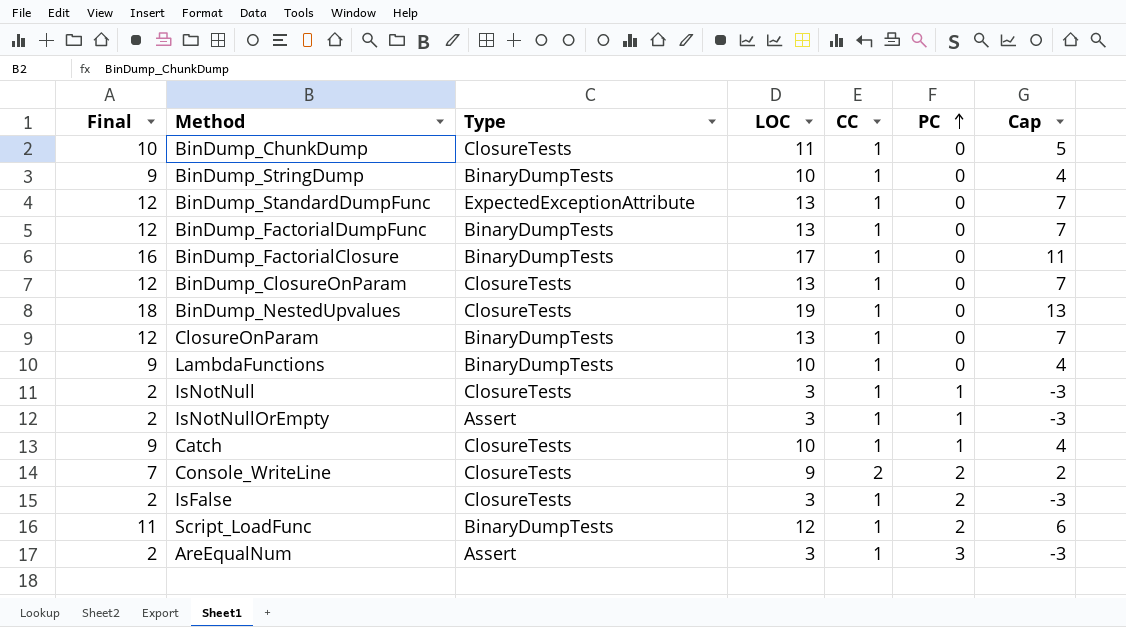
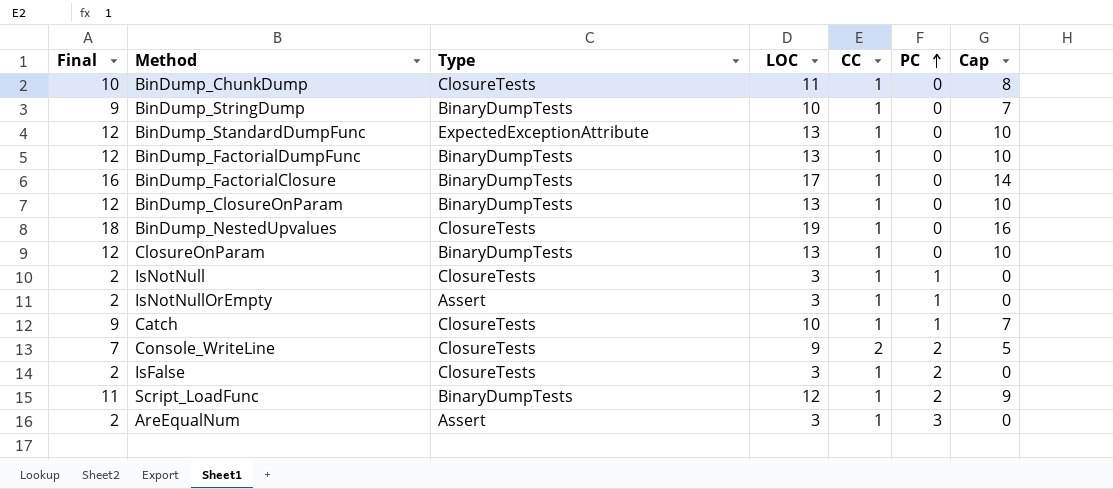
column Cap | formula: [Final] - 5 -> [Final] - 2
row LambdaFunctions: 9 | BinaryDumpTests | 10 | 1 | 0 | 4 -> none
BinDump_ClosureOnParam | Type: ClosureTests -> BinaryDumpTests

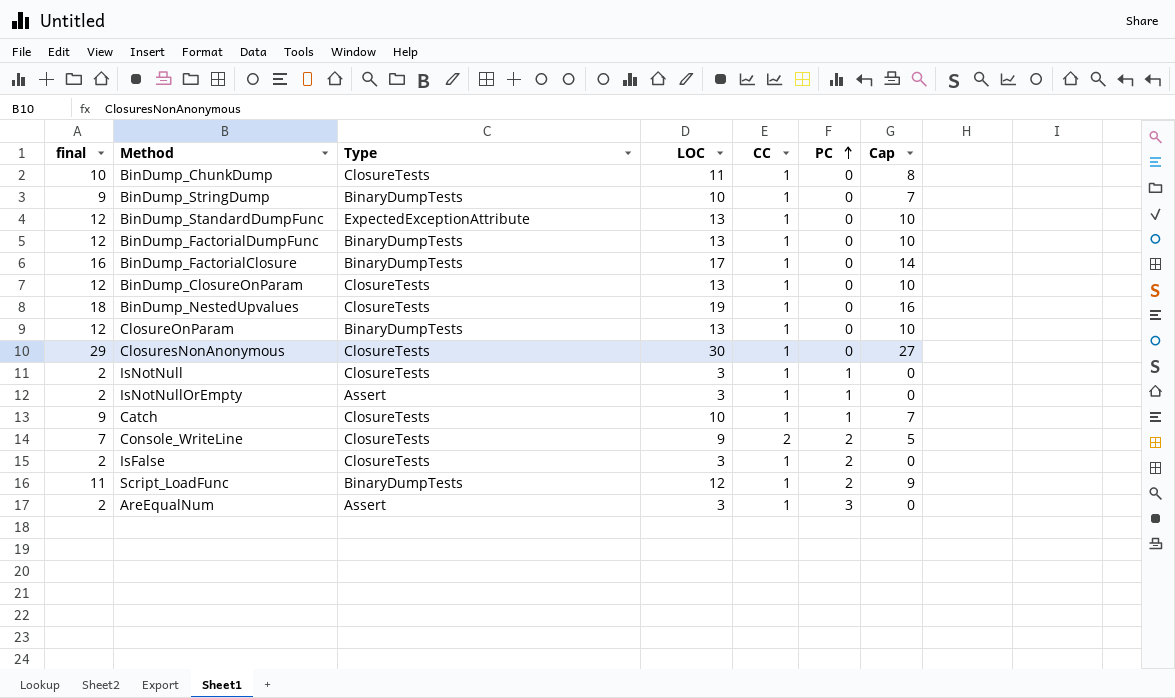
column name: Final -> final
BinDump_ClosureOnParam | Type: BinaryDumpTests -> ClosureTests
row ClosuresNonAnonymous: none -> 29 | ClosureTests | 30 | 1 | 0 | 27

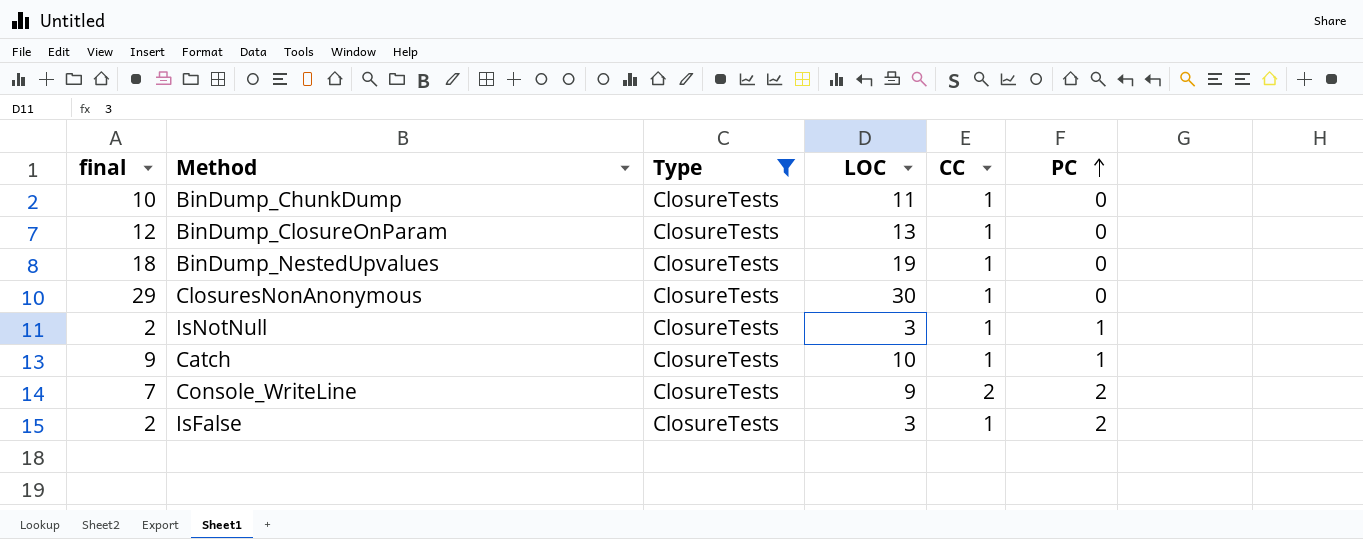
filter: none -> Type = ClosureTests
column Cap | formula: [final] - 2 -> none

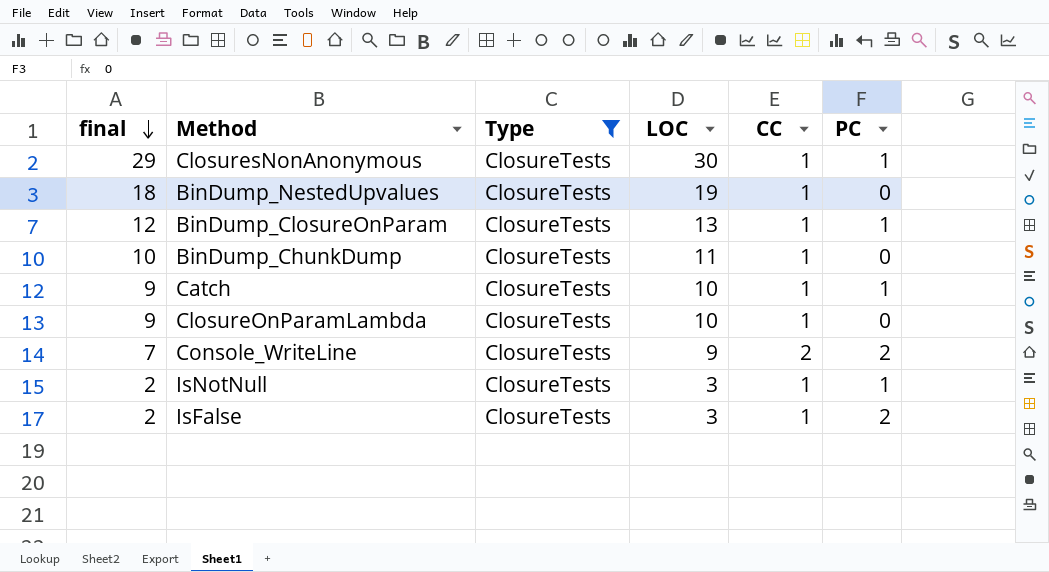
row order: PC ascending -> final descending
ClosuresNonAnonymous | PC: 0 -> 1
BinDump_ClosureOnParam | PC: 0 -> 1
row ClosureOnParamLambda: none -> 9 | ClosureTests | 10 | 1 | 0

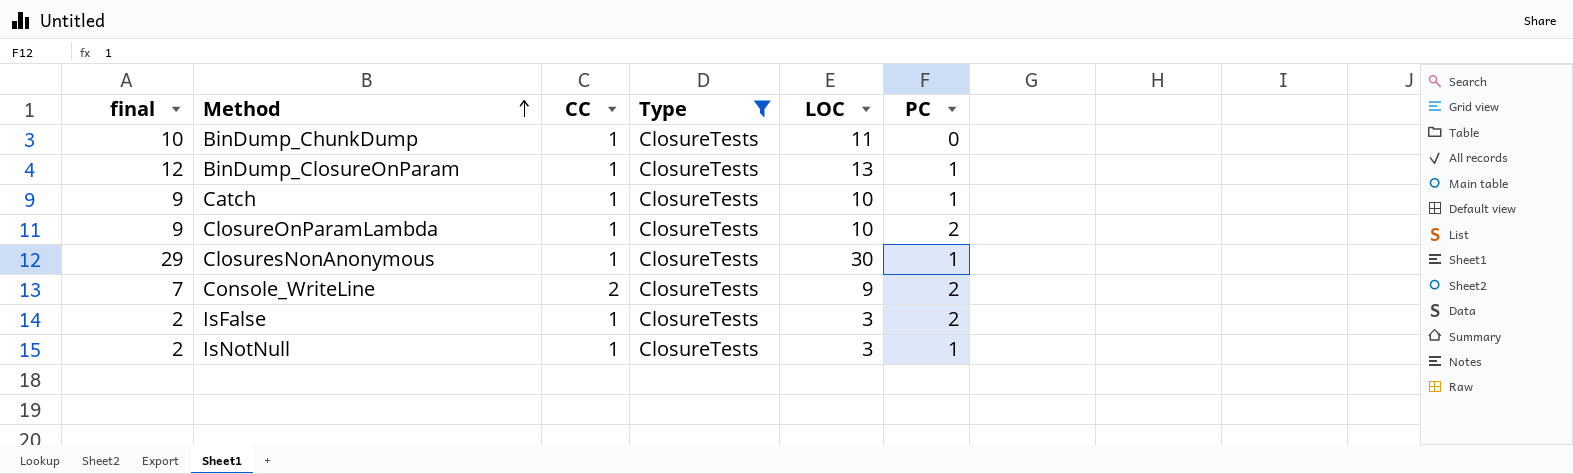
row order: final descending -> Method ascending
column CC | position: 5 -> 3
row BinDump_NestedUpvalues: 18 | ClosureTests | 19 | 1 | 0 -> none
ClosureOnParamLambda | PC: 0 -> 2

